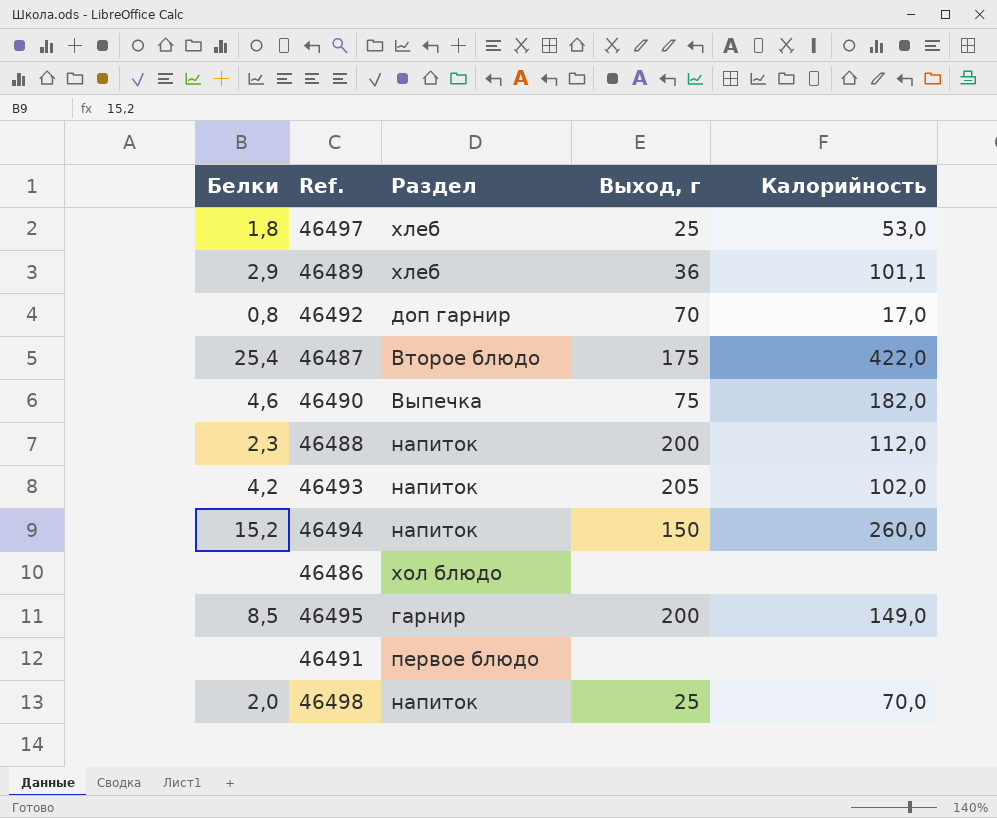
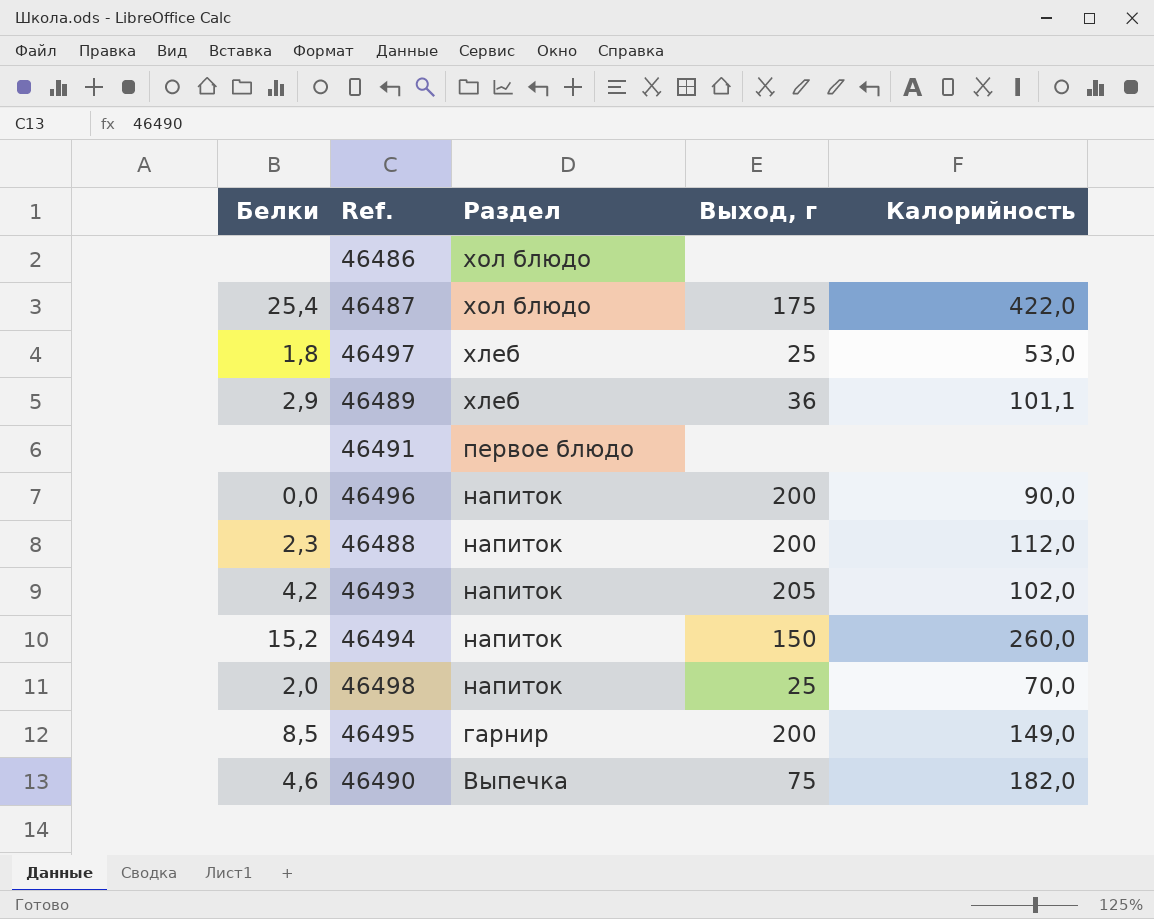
row order: none -> Раздел descending
row 46492: 0,8 | доп гарнир | 70 | 17,0 -> none
46487 | Раздел: Второе блюдо -> хол блюдо
row 46496: none -> 0,0 | напиток | 200 | 90,0

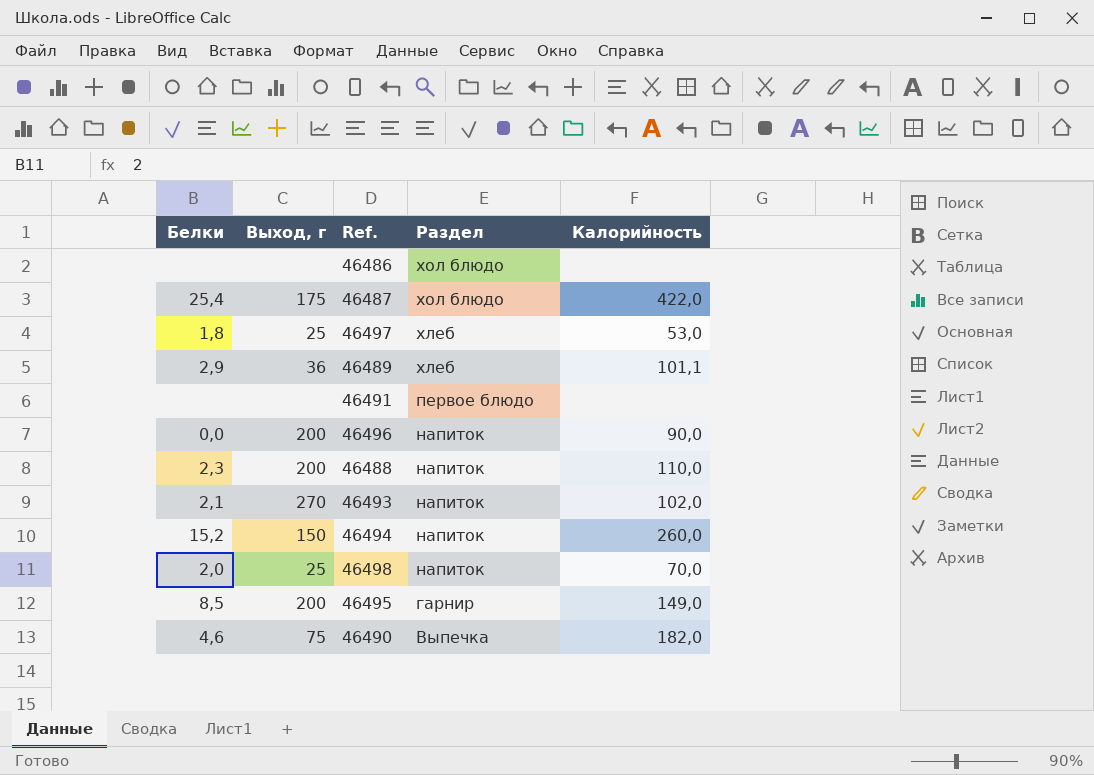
column Выход, г | position: 4 -> 2
46488 | Калорийность: 112,0 -> 110,0
46493 | Белки: 4,2 -> 2,1
46493 | Выход, г: 205 -> 270

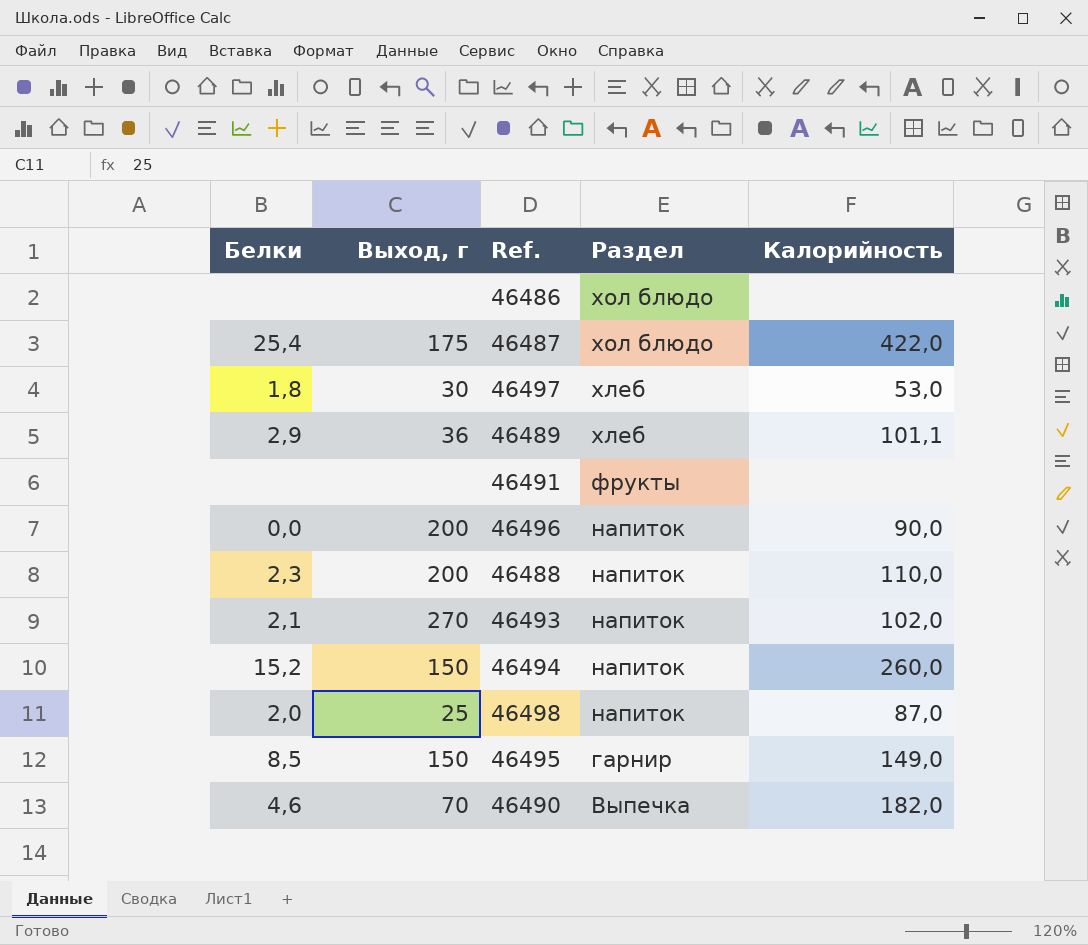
46497 | Выход, г: 25 -> 30
46491 | Раздел: первое блюдо -> фрукты
46498 | Калорийность: 70,0 -> 87,0
46495 | Выход, г: 200 -> 150
46490 | Выход, г: 75 -> 70

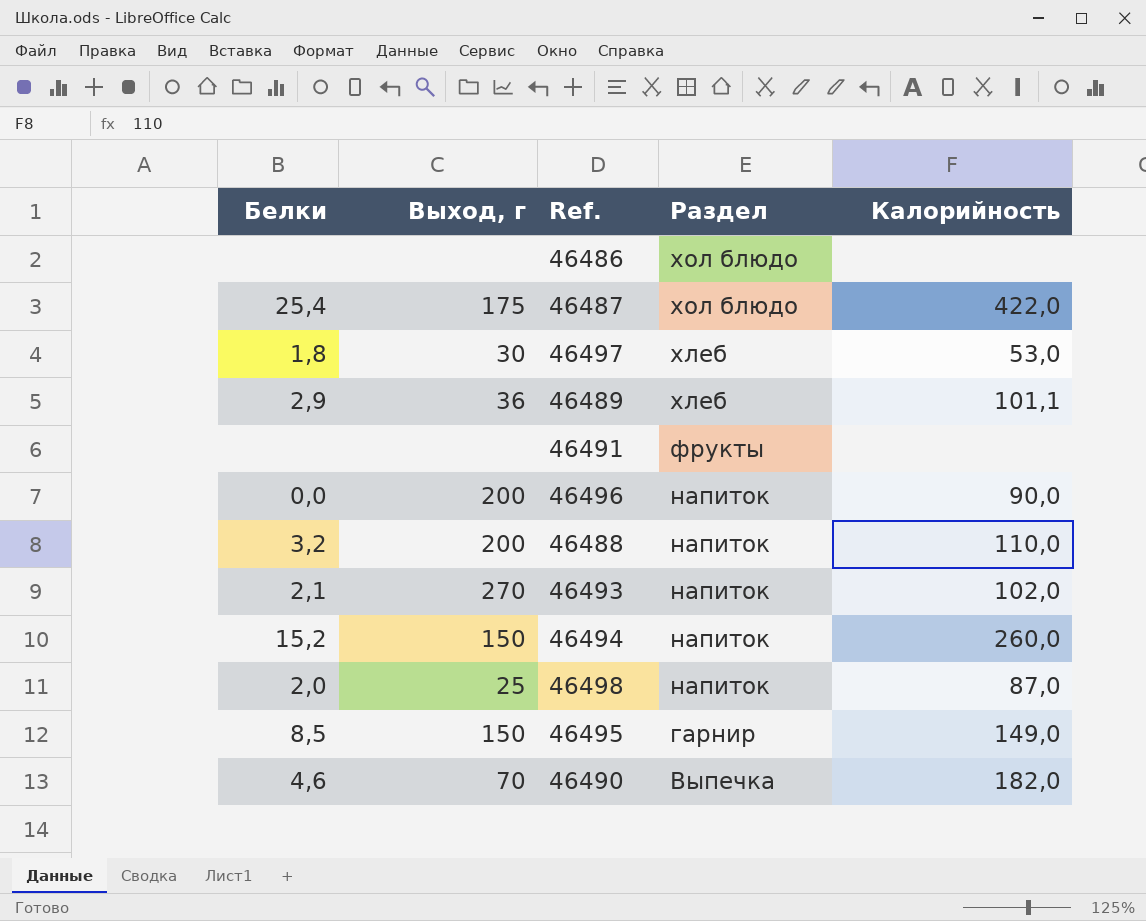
46488 | Белки: 2,3 -> 3,2

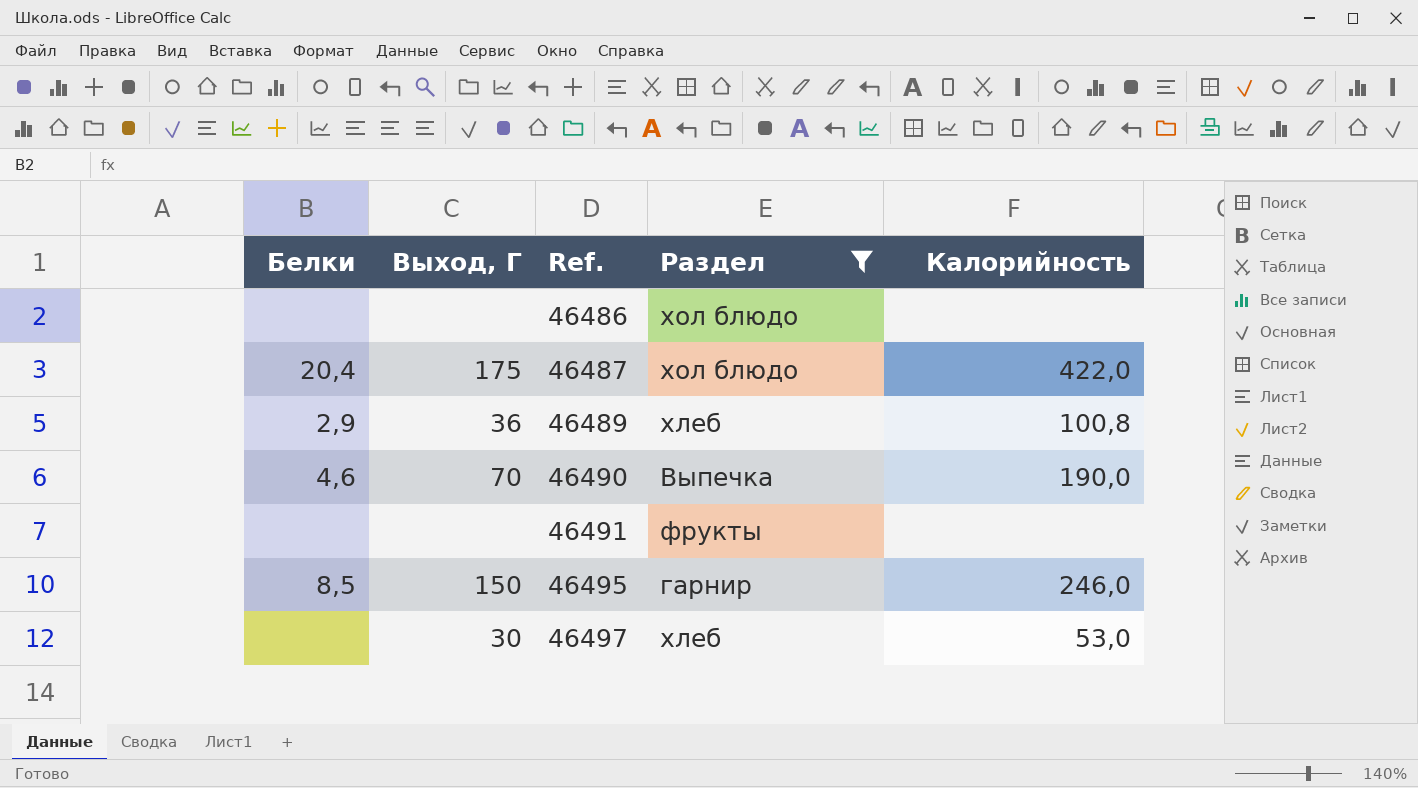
filter: none -> Раздел != напиток
row order: Раздел descending -> Ref. ascending
column name: Выход, г -> Выход, Г
46487 | Белки: 25,4 -> 20,4
46489 | Калорийность: 101,1 -> 100,8
46490 | Калорийность: 182,0 -> 190,0
46495 | Калорийность: 149,0 -> 246,0
46497 | Белки: 1,8 -> none

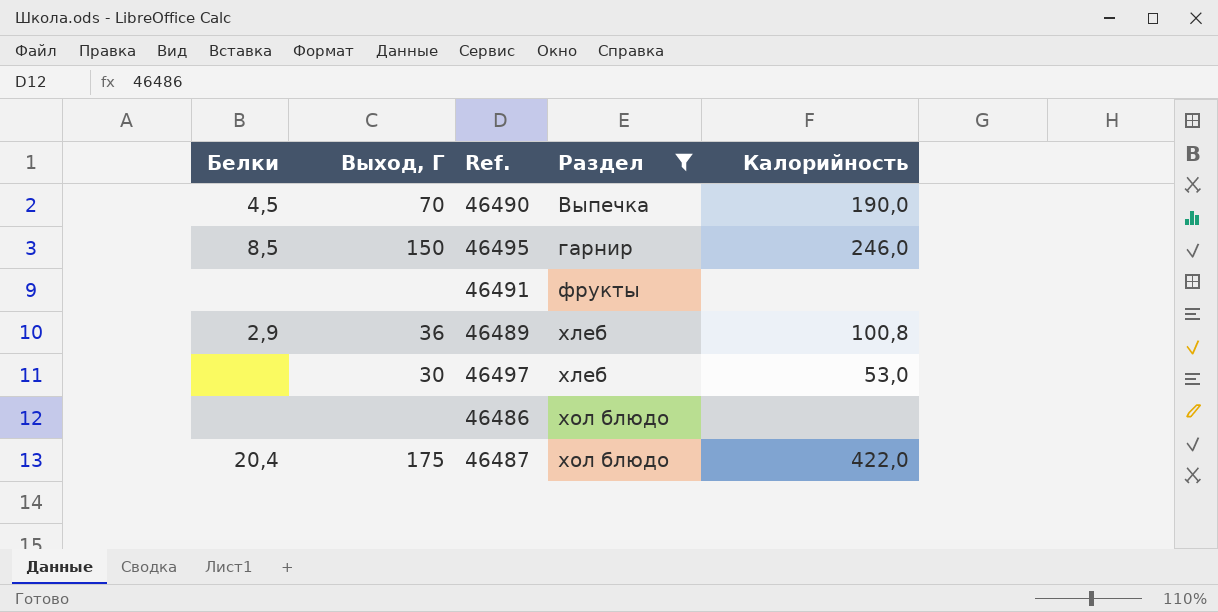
row order: Ref. ascending -> Раздел ascending
46490 | Белки: 4,6 -> 4,5

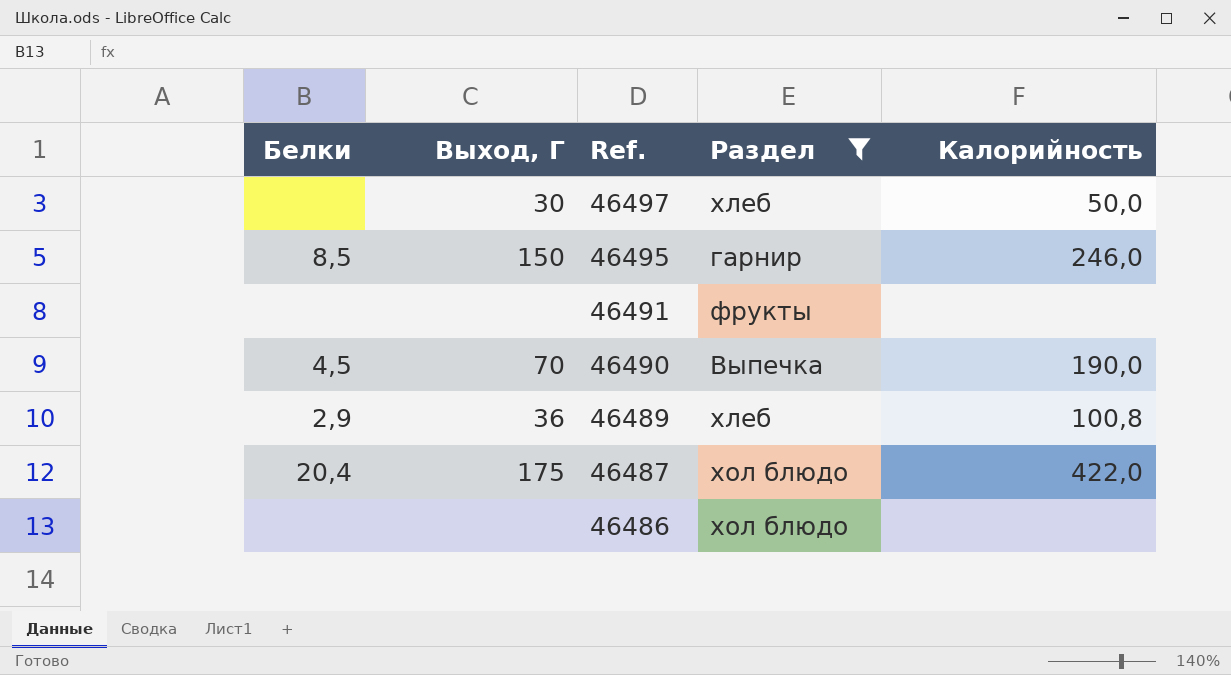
row order: Раздел ascending -> Ref. descending
46497 | Калорийность: 53,0 -> 50,0

